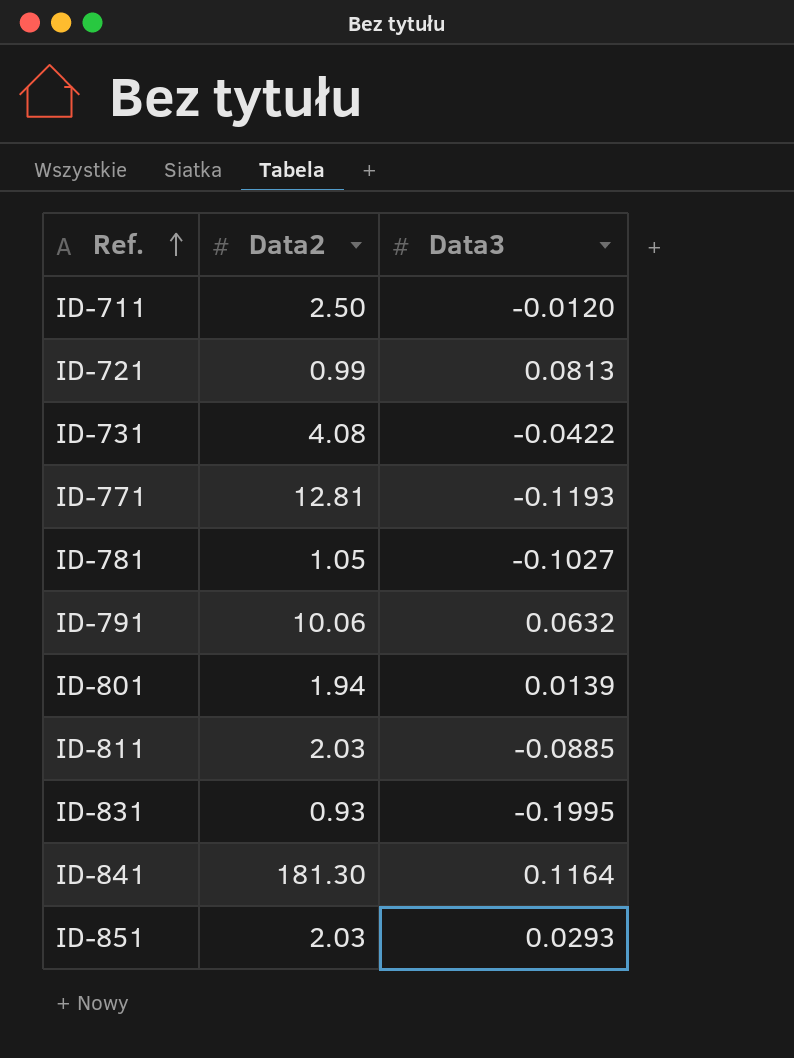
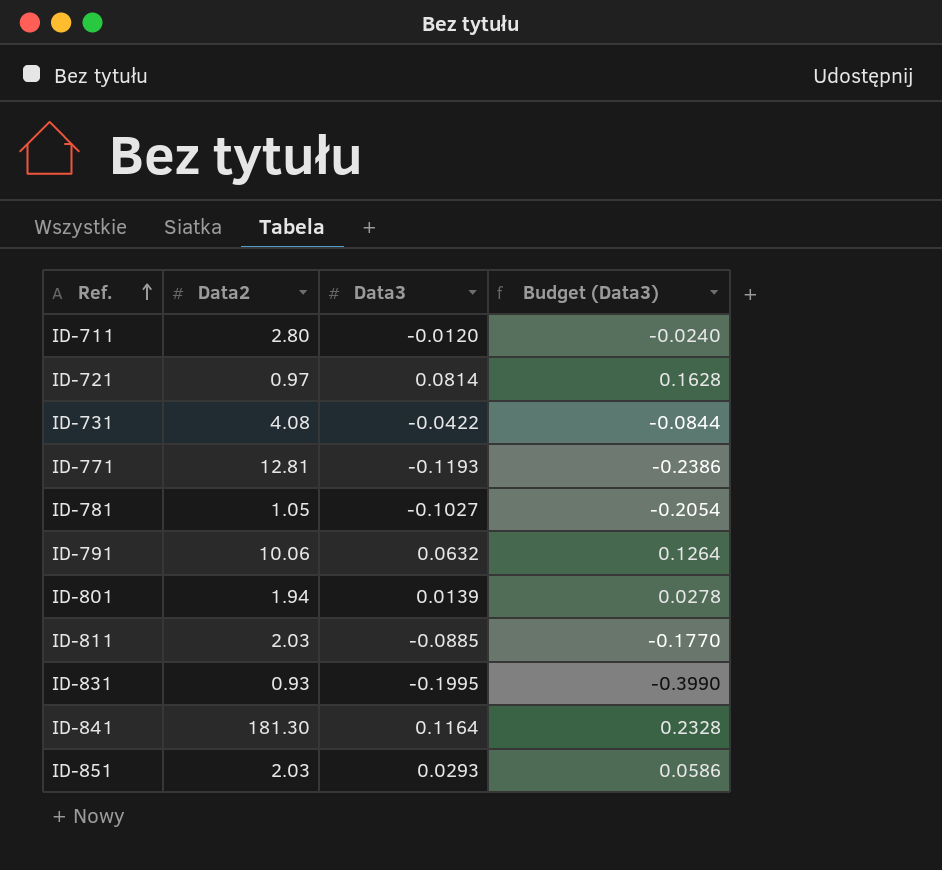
column Budget (Data3) | formula: none -> [Data3] * 2
ID-711 | Data2: 2.50 -> 2.80
ID-721 | Data2: 0.99 -> 0.97
ID-721 | Data3: 0.0813 -> 0.0814

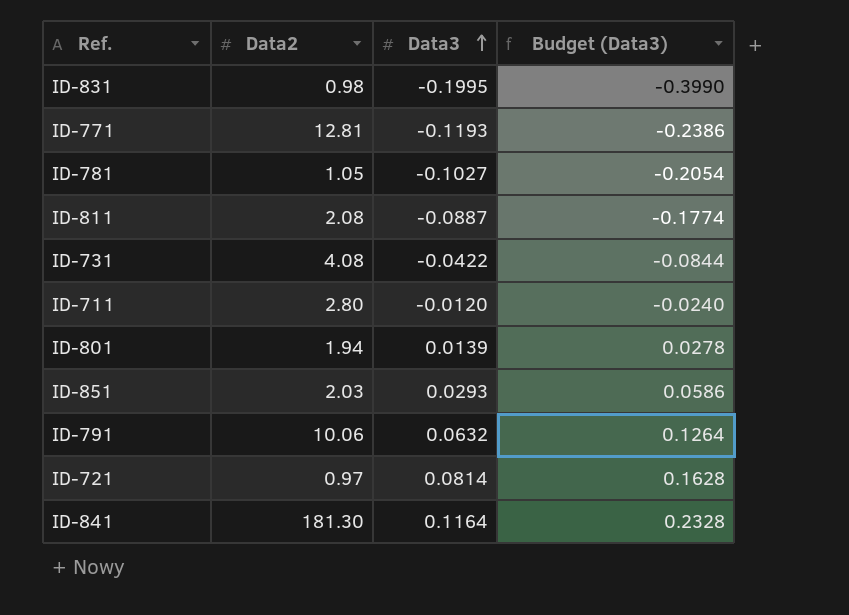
row order: Ref. ascending -> Data3 ascending
ID-831 | Data2: 0.93 -> 0.98
ID-811 | Data2: 2.03 -> 2.08
ID-811 | Data3: -0.0885 -> -0.0887
ID-811 | Budget (Data3): -0.1770 -> -0.1774

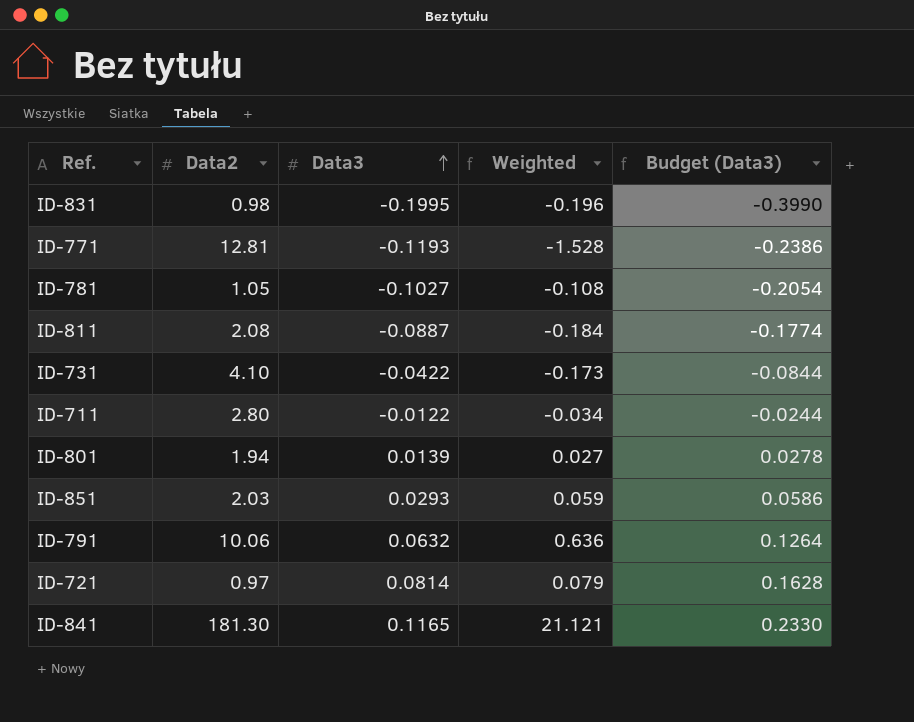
column Weighted | formula: none -> [Data2] * [Data3]
ID-731 | Data2: 4.08 -> 4.10
ID-711 | Data3: -0.0120 -> -0.0122
ID-711 | Budget (Data3): -0.0240 -> -0.0244
ID-841 | Data3: 0.1164 -> 0.1165
ID-841 | Budget (Data3): 0.2328 -> 0.2330

